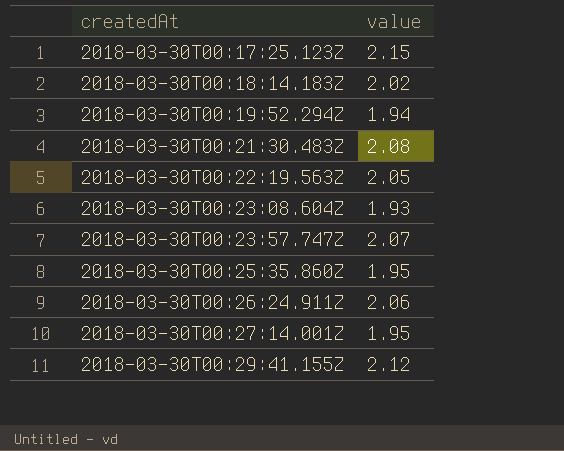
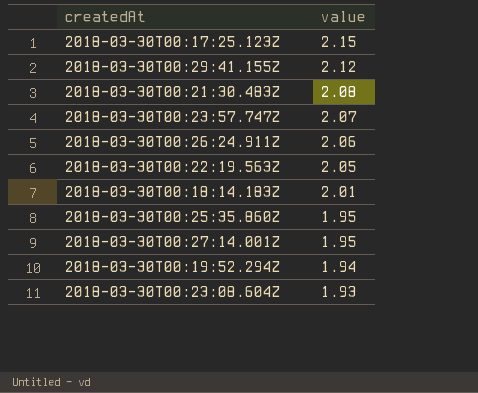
row order: createdAt ascending -> value descending
2018-03-30T00:18:14.183Z | value: 2.02 -> 2.01

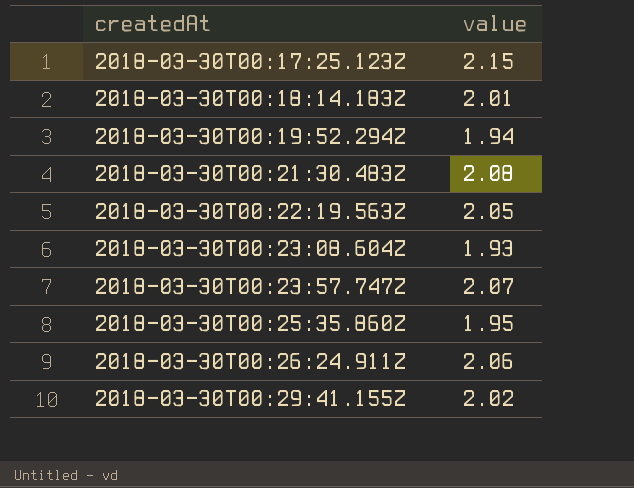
row order: value descending -> createdAt ascending
row 2018-03-30T00:27:14.001Z: 1.95 -> none
2018-03-30T00:29:41.155Z | value: 2.12 -> 2.02

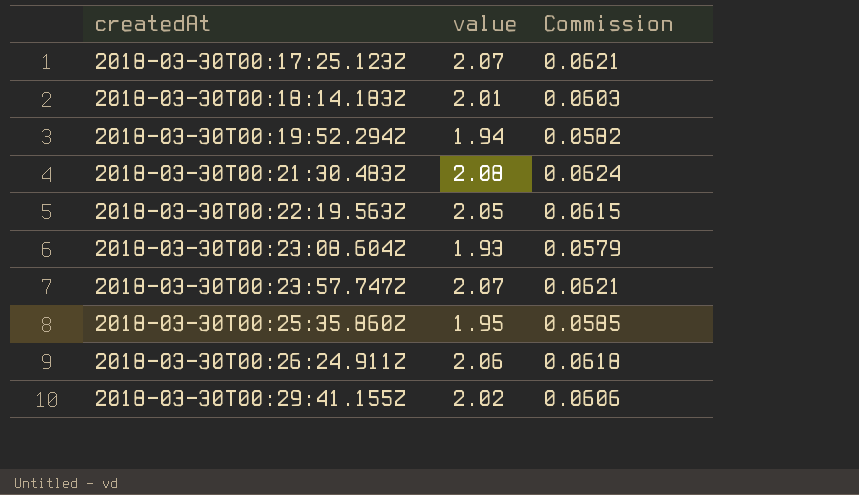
column Commission | formula: none -> [value] * 0.03
2018-03-30T00:17:25.123Z | value: 2.15 -> 2.07

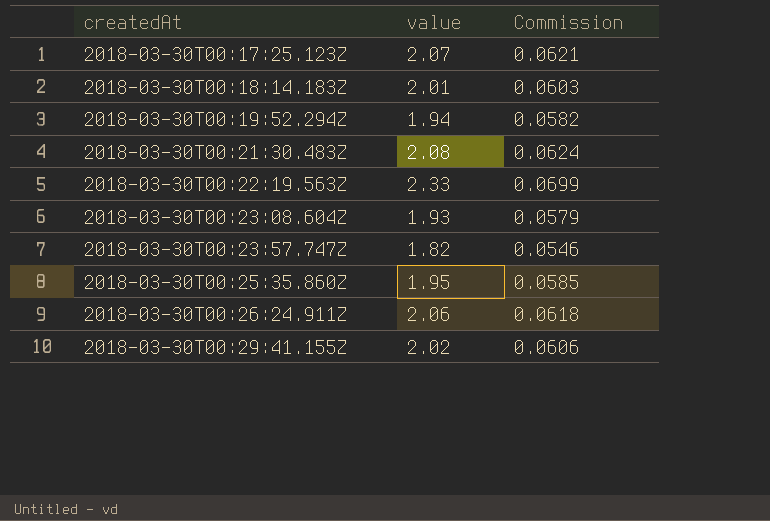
2018-03-30T00:22:19.563Z | value: 2.05 -> 2.33
2018-03-30T00:22:19.563Z | Commission: 0.0615 -> 0.0699
2018-03-30T00:23:57.747Z | value: 2.07 -> 1.82
2018-03-30T00:23:57.747Z | Commission: 0.0621 -> 0.0546

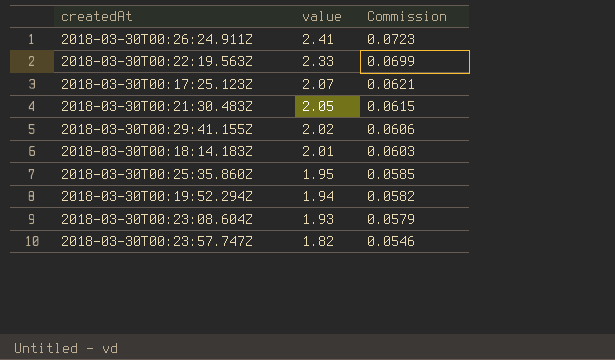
row order: createdAt ascending -> value descending
2018-03-30T00:26:24.911Z | value: 2.06 -> 2.41
2018-03-30T00:26:24.911Z | Commission: 0.0618 -> 0.0723
2018-03-30T00:21:30.483Z | value: 2.08 -> 2.05
2018-03-30T00:21:30.483Z | Commission: 0.0624 -> 0.0615

